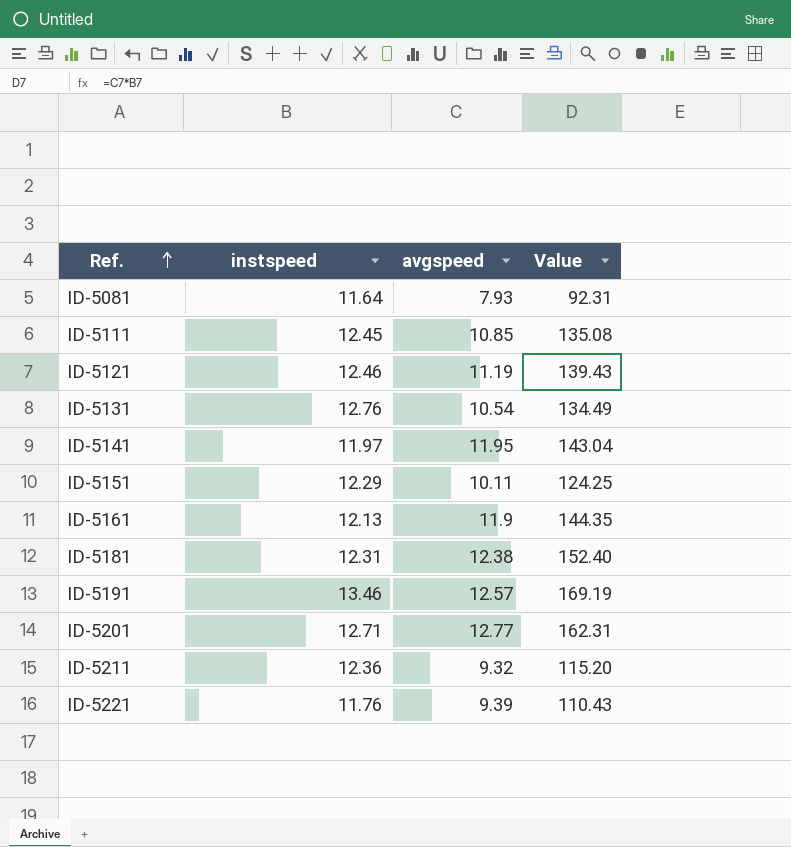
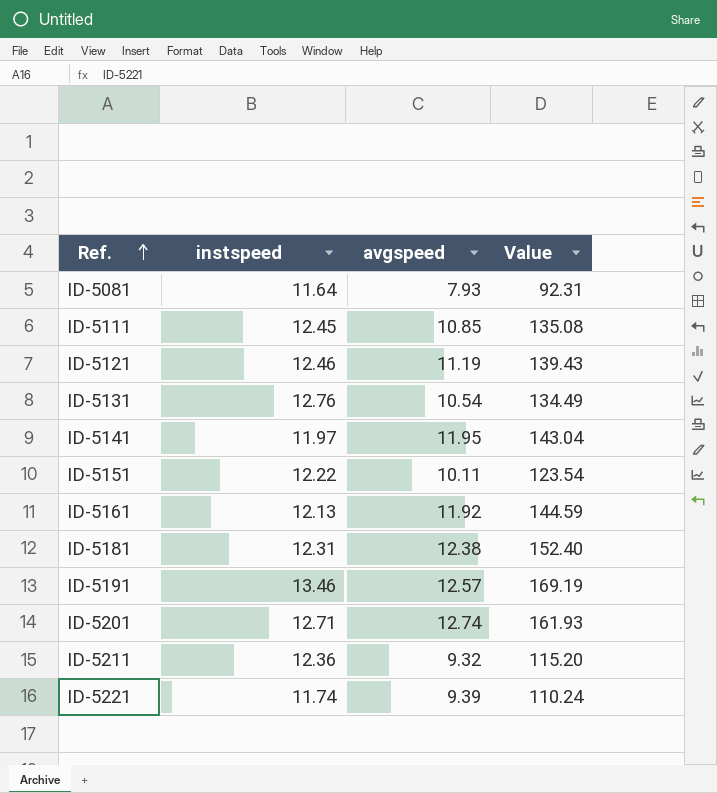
ID-5151 | instspeed: 12.29 -> 12.22
ID-5151 | Value: 124.25 -> 123.54
ID-5161 | avgspeed: 11.9 -> 11.92
ID-5161 | Value: 144.35 -> 144.59
ID-5201 | avgspeed: 12.77 -> 12.74
ID-5201 | Value: 162.31 -> 161.93
ID-5221 | instspeed: 11.76 -> 11.74
ID-5221 | Value: 110.43 -> 110.24

